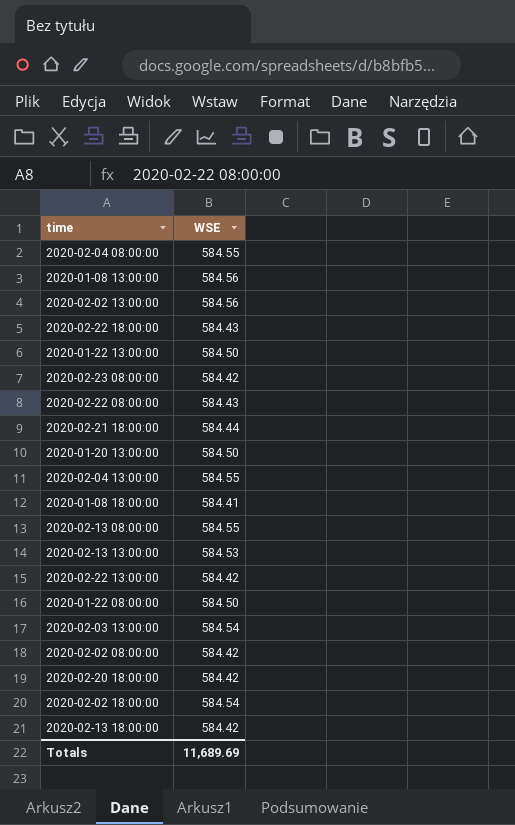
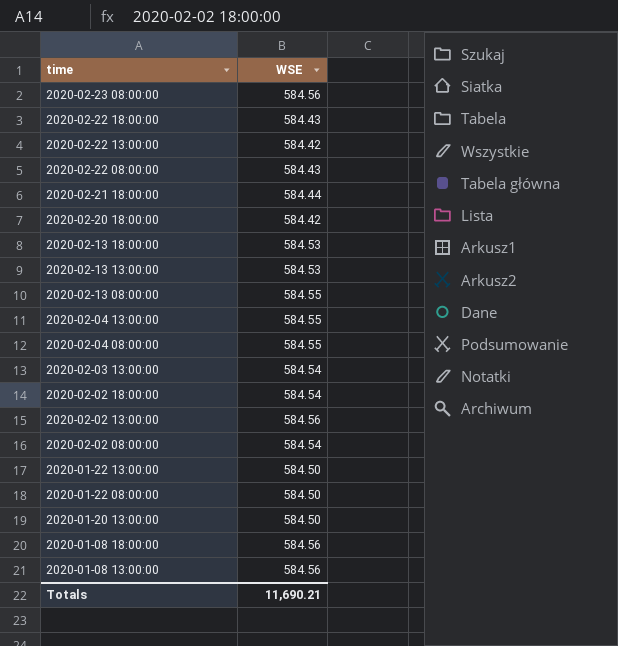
row order: none -> time descending
2020-02-23 08:00:00 | WSE: 584.42 -> 584.56
2020-02-13 18:00:00 | WSE: 584.42 -> 584.53
2020-02-02 08:00:00 | WSE: 584.42 -> 584.54
2020-01-08 18:00:00 | WSE: 584.41 -> 584.56
Totals | WSE: 11,689.69 -> 11,690.21

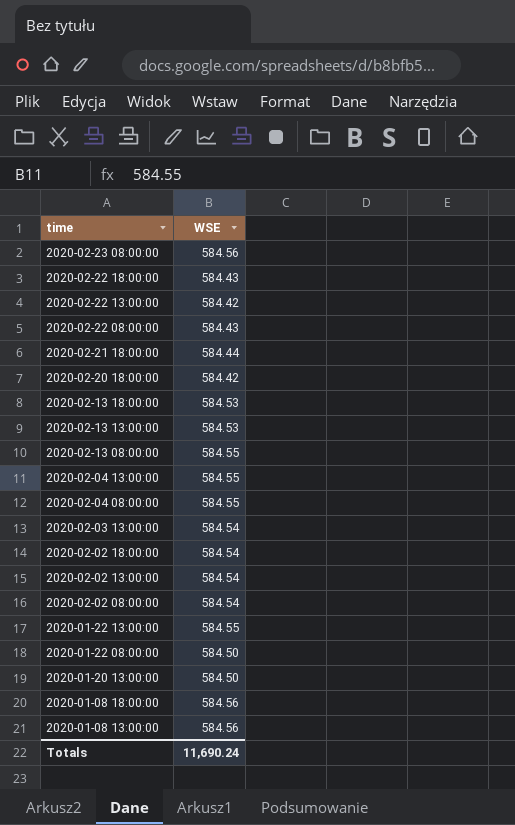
2020-02-02 13:00:00 | WSE: 584.56 -> 584.54
2020-01-22 13:00:00 | WSE: 584.50 -> 584.55
Totals | WSE: 11,690.21 -> 11,690.24

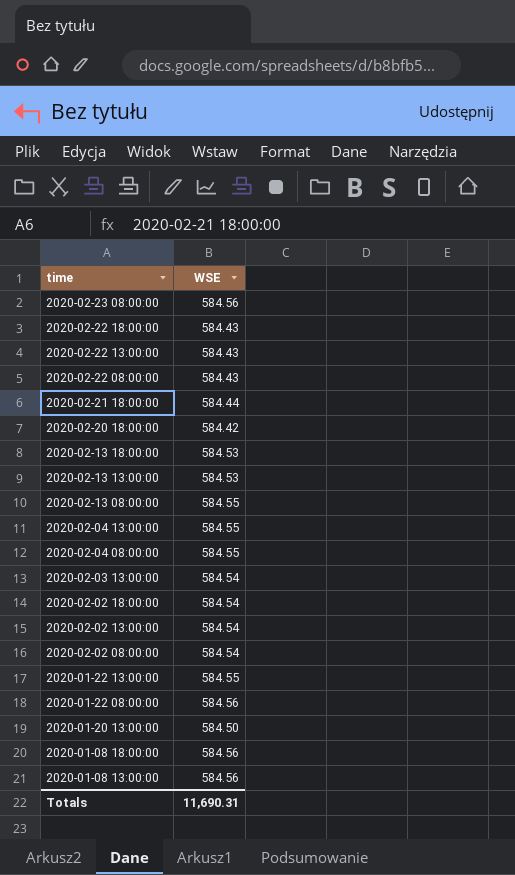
2020-02-22 13:00:00 | WSE: 584.42 -> 584.43
2020-01-22 08:00:00 | WSE: 584.50 -> 584.56
Totals | WSE: 11,690.24 -> 11,690.31

